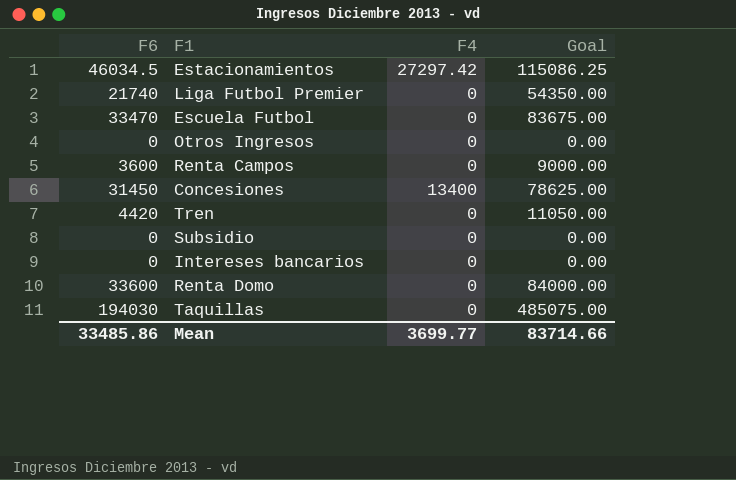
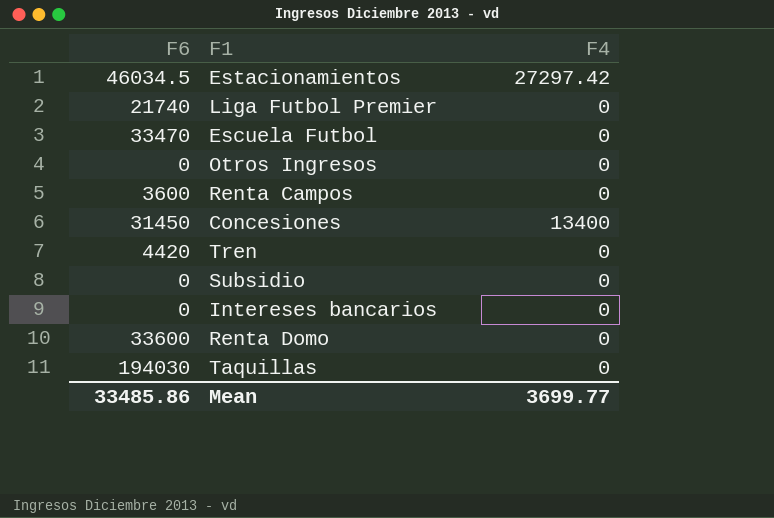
column Goal | formula: [F6] * 2.5 -> none

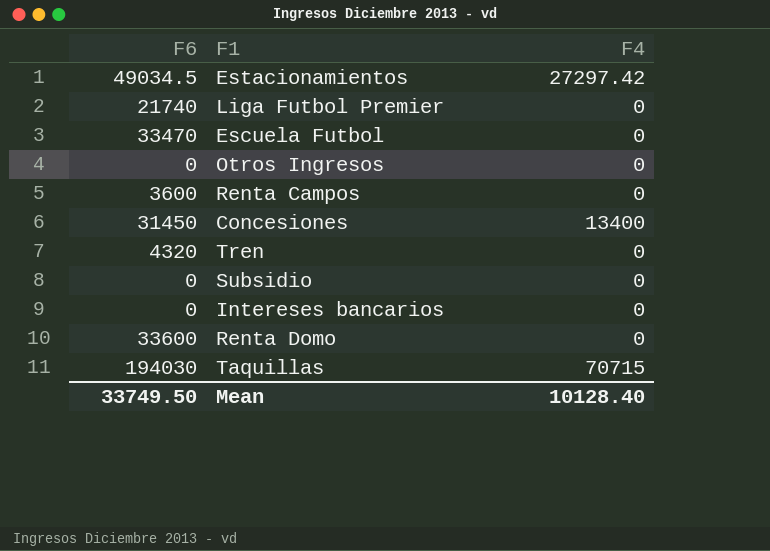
Estacionamientos | F6: 46034.5 -> 49034.5
Tren | F6: 4420 -> 4320
Taquillas | F4: 0 -> 70715
Mean | F6: 33485.86 -> 33749.50
Mean | F4: 3699.77 -> 10128.40

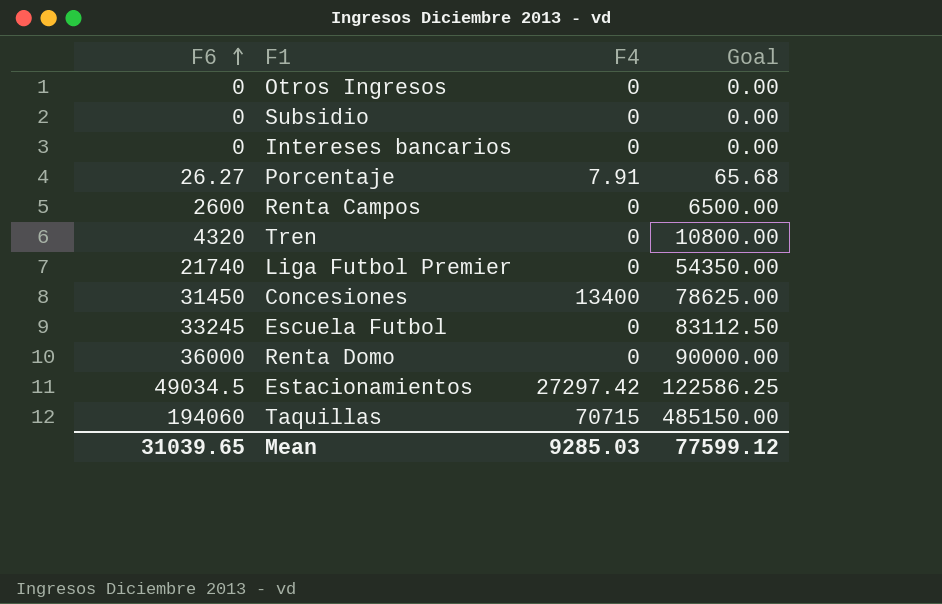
row order: none -> F6 ascending
column Goal | formula: none -> [F6] * 2.5
row Porcentaje: none -> 26.27 | 7.91 | 65.68
Renta Campos | F6: 3600 -> 2600
Escuela Futbol | F6: 33470 -> 33245
Renta Domo | F6: 33600 -> 36000
Taquillas | F6: 194030 -> 194060
Mean | F6: 33749.50 -> 31039.65
Mean | F4: 10128.40 -> 9285.03

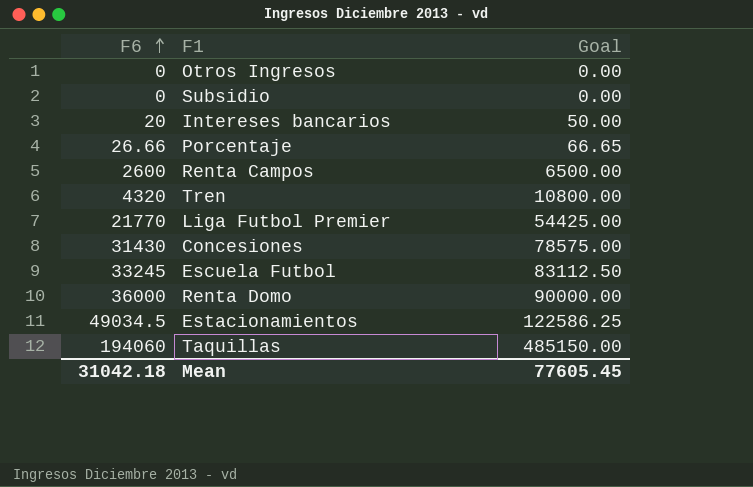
column F4 | position: 3 -> none
Intereses bancarios | F6: 0 -> 20
Intereses bancarios | Goal: 0.00 -> 50.00
Porcentaje | F6: 26.27 -> 26.66
Porcentaje | Goal: 65.68 -> 66.65
Liga Futbol Premier | F6: 21740 -> 21770
Liga Futbol Premier | Goal: 54350.00 -> 54425.00
Concesiones | F6: 31450 -> 31430
Concesiones | Goal: 78625.00 -> 78575.00
Mean | F6: 31039.65 -> 31042.18
Mean | Goal: 77599.12 -> 77605.45

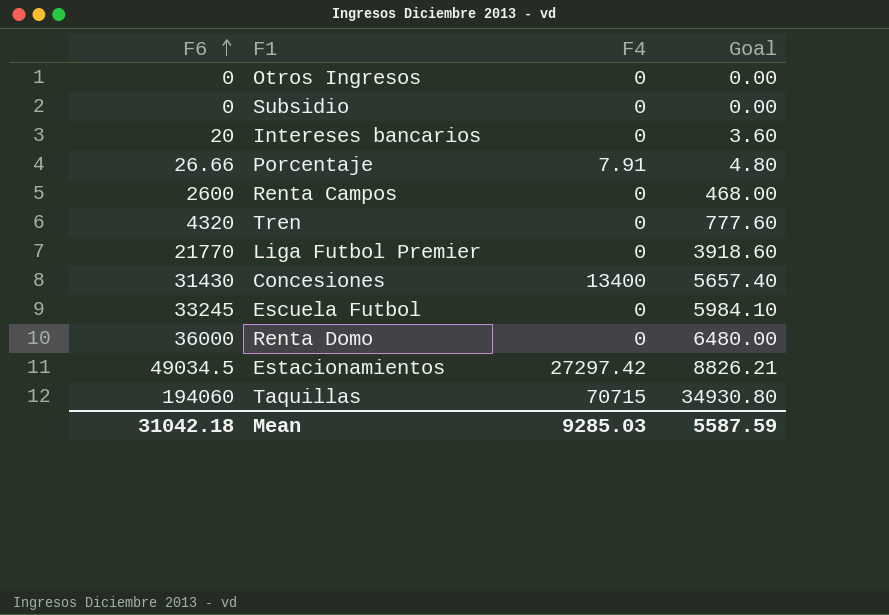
column F4 | position: none -> 3
column Goal | formula: [F6] * 2.5 -> [F6] * 0.18
Mean | Goal: 77605.45 -> 5587.59

